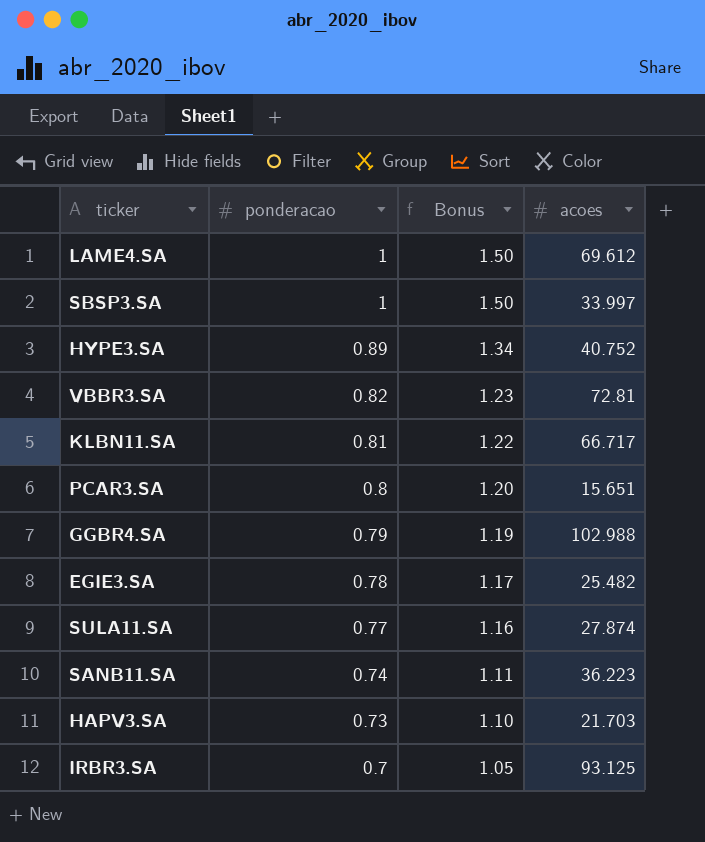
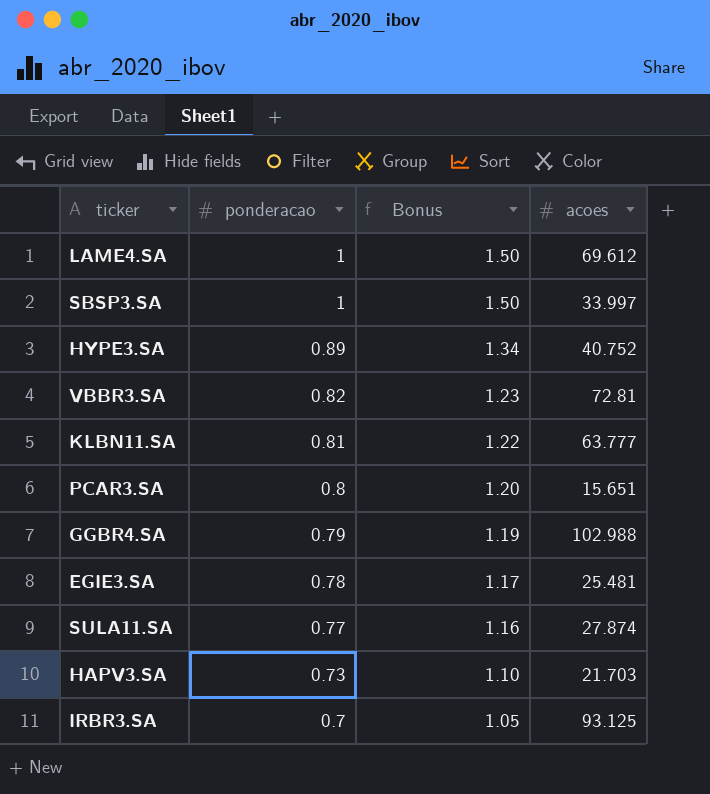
row SANB11.SA: 0.74 | 1.11 | 36.223 -> none
KLBN11.SA | acoes: 66.717 -> 63.777
EGIE3.SA | acoes: 25.482 -> 25.481

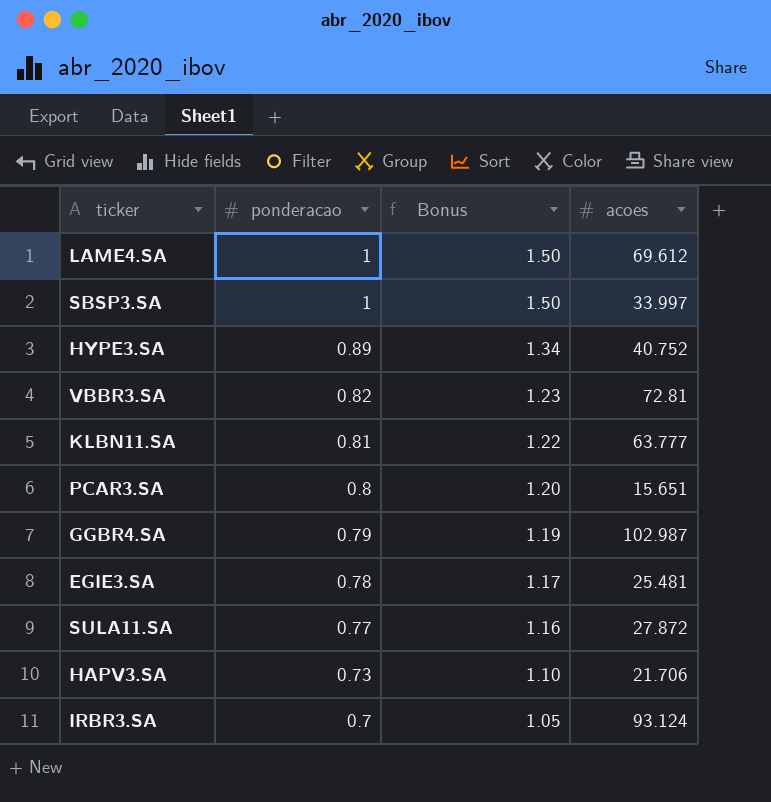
GGBR4.SA | acoes: 102.988 -> 102.987
SULA11.SA | acoes: 27.874 -> 27.872
HAPV3.SA | acoes: 21.703 -> 21.706
IRBR3.SA | acoes: 93.125 -> 93.124

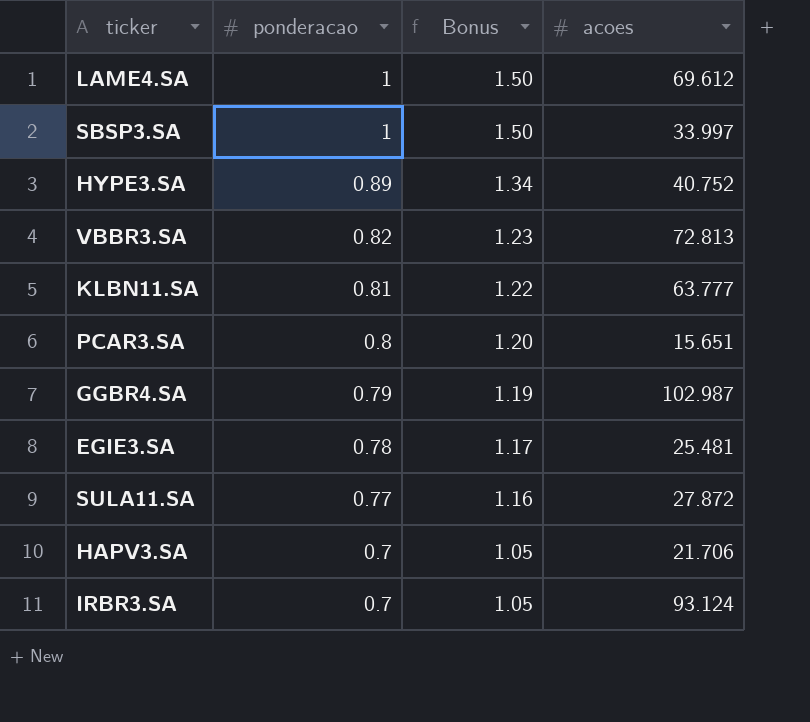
VBBR3.SA | acoes: 72.81 -> 72.813
HAPV3.SA | ponderacao: 0.73 -> 0.7
HAPV3.SA | Bonus: 1.10 -> 1.05

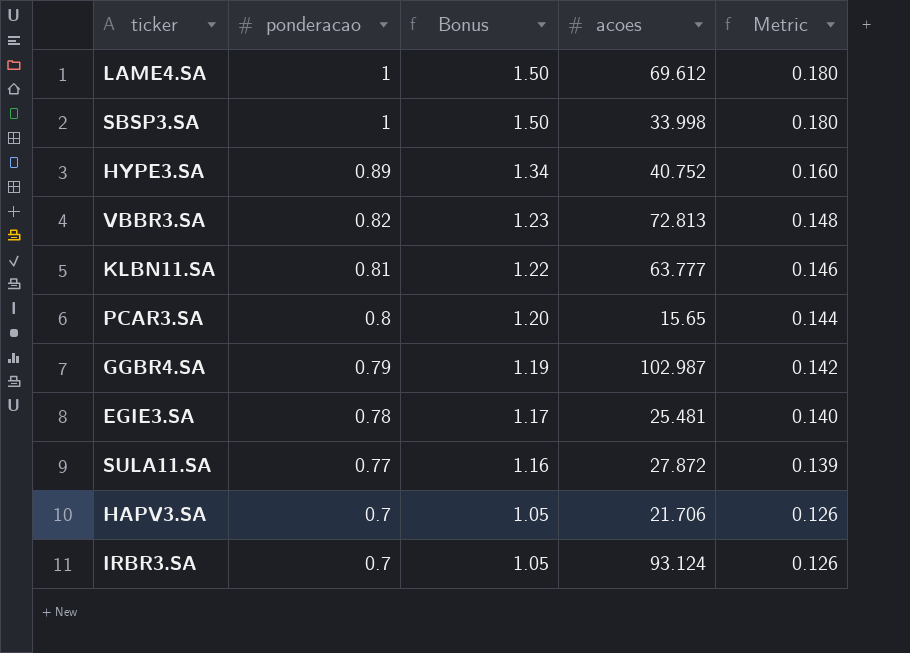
column Metric | formula: none -> [ponderacao] * 0.18
SBSP3.SA | acoes: 33.997 -> 33.998
PCAR3.SA | acoes: 15.651 -> 15.65

